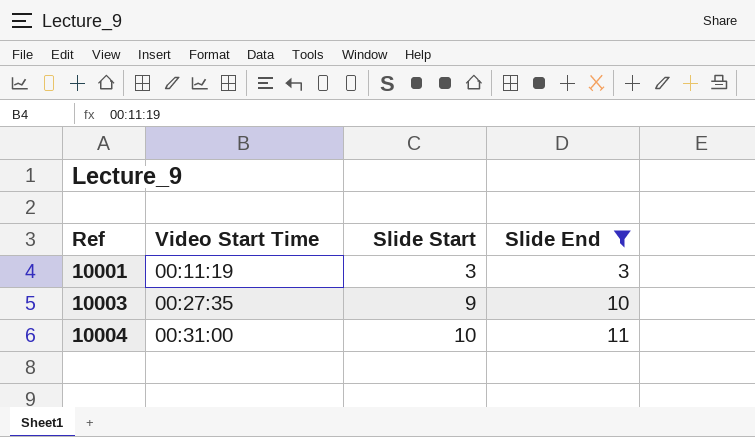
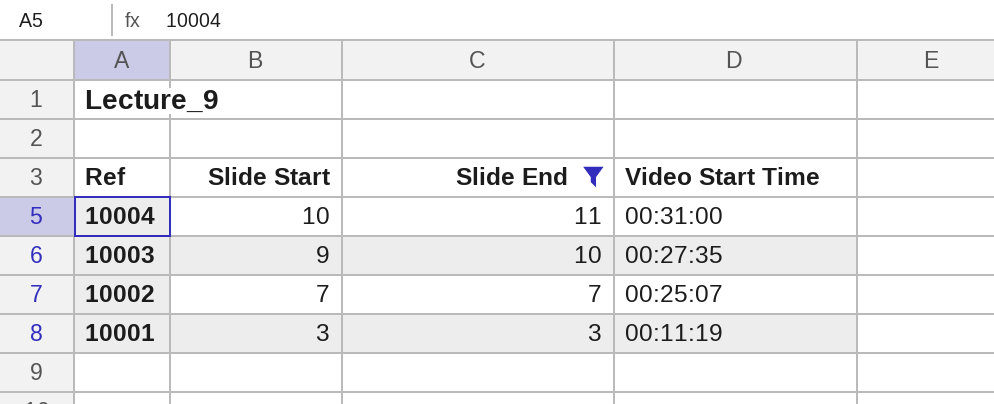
row order: Ref ascending -> Ref descending
column Video Start Time | position: 2 -> 4
row 10002: none -> 7 | 7 | 00:25:07

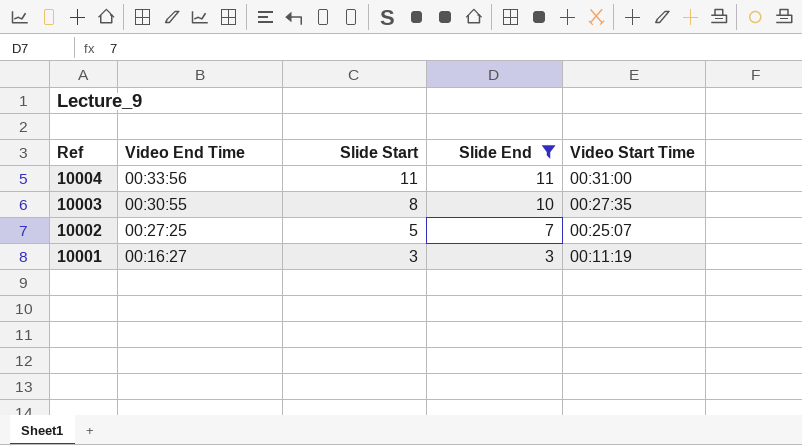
column Video End Time | position: none -> 2
10004 | Slide Start: 10 -> 11
10003 | Slide Start: 9 -> 8
10002 | Slide Start: 7 -> 5

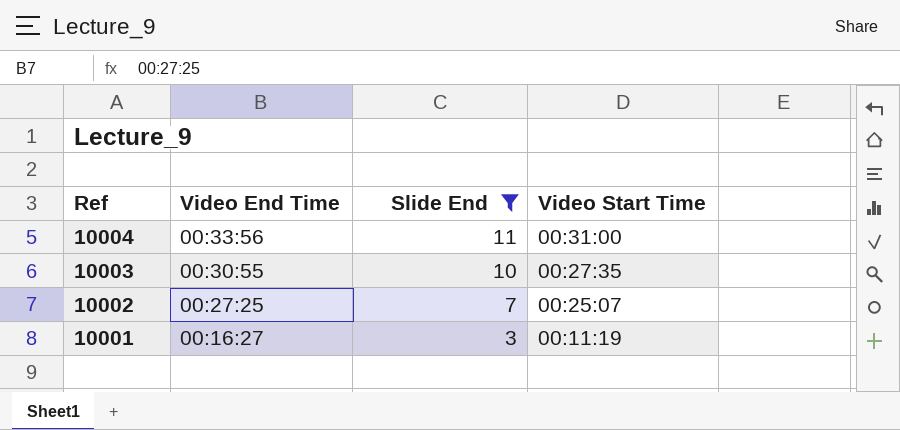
column Slide Start | position: 3 -> none

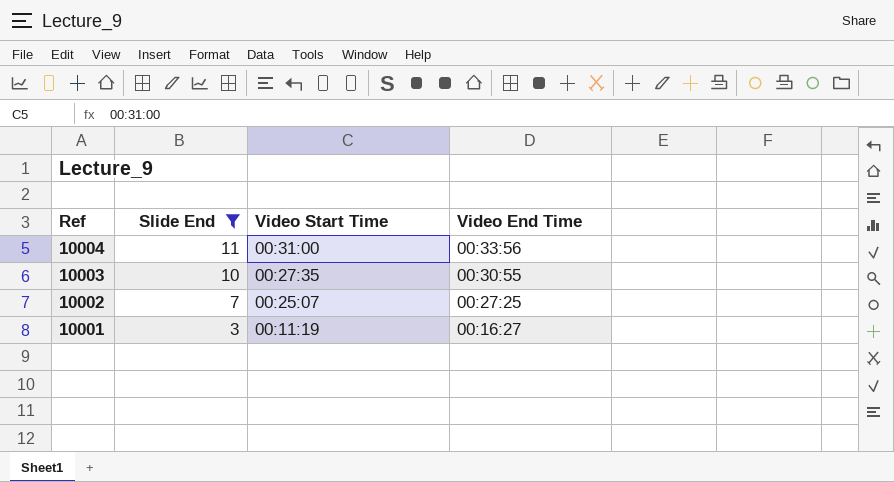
column Video End Time | position: 2 -> 4

